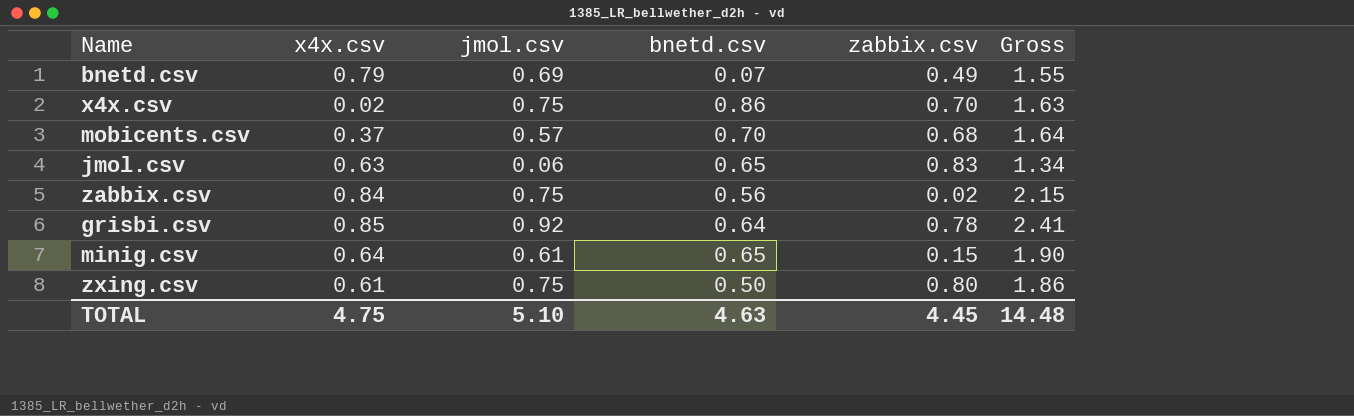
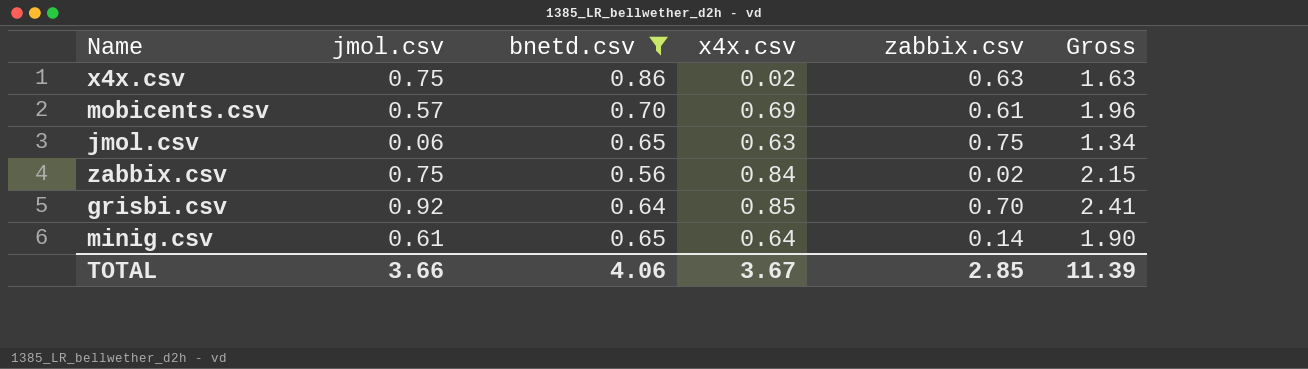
filter: none -> bnetd.csv >= 0.56
column x4x.csv | position: 2 -> 4
x4x.csv | zabbix.csv: 0.70 -> 0.63
mobicents.csv | x4x.csv: 0.37 -> 0.69
mobicents.csv | zabbix.csv: 0.68 -> 0.61
mobicents.csv | Gross: 1.64 -> 1.96
jmol.csv | zabbix.csv: 0.83 -> 0.75
grisbi.csv | zabbix.csv: 0.78 -> 0.70
minig.csv | zabbix.csv: 0.15 -> 0.14
TOTAL | jmol.csv: 5.10 -> 3.66
TOTAL | bnetd.csv: 4.63 -> 4.06
TOTAL | x4x.csv: 4.75 -> 3.67
TOTAL | zabbix.csv: 4.45 -> 2.85
TOTAL | Gross: 14.48 -> 11.39

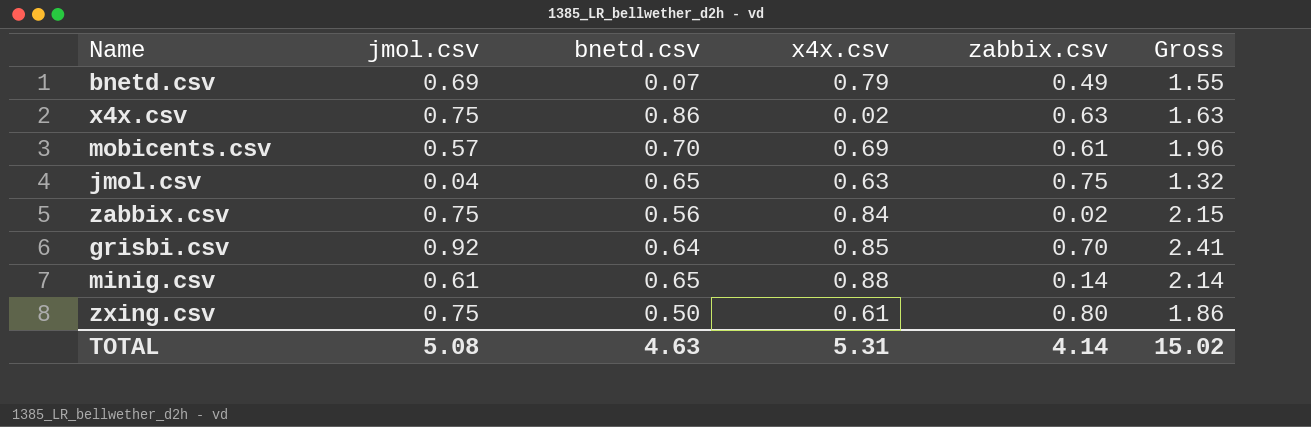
filter: bnetd.csv >= 0.56 -> none
jmol.csv | jmol.csv: 0.06 -> 0.04
jmol.csv | Gross: 1.34 -> 1.32
minig.csv | x4x.csv: 0.64 -> 0.88
minig.csv | Gross: 1.90 -> 2.14
TOTAL | jmol.csv: 3.66 -> 5.08
TOTAL | bnetd.csv: 4.06 -> 4.63
TOTAL | x4x.csv: 3.67 -> 5.31
TOTAL | zabbix.csv: 2.85 -> 4.14
TOTAL | Gross: 11.39 -> 15.02

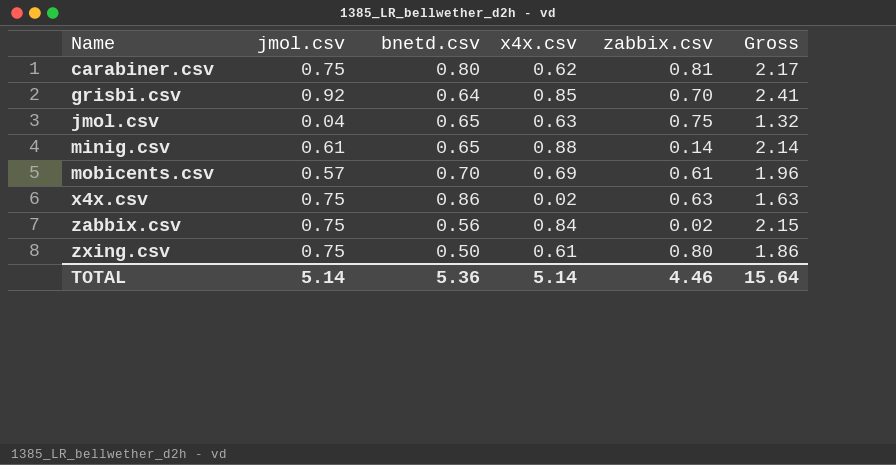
row order: none -> Name ascending
row bnetd.csv: 0.69 | 0.07 | 0.79 | 0.49 | 1.55 -> none
row carabiner.csv: none -> 0.75 | 0.80 | 0.62 | 0.81 | 2.17
TOTAL | jmol.csv: 5.08 -> 5.14
TOTAL | bnetd.csv: 4.63 -> 5.36
TOTAL | x4x.csv: 5.31 -> 5.14
TOTAL | zabbix.csv: 4.14 -> 4.46
TOTAL | Gross: 15.02 -> 15.64

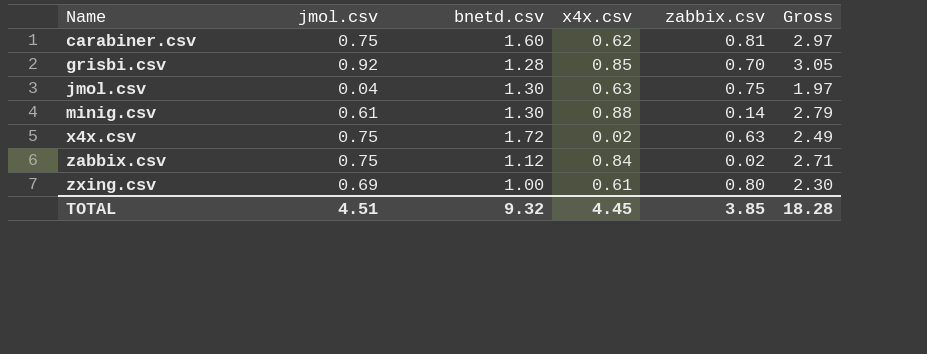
row mobicents.csv: 0.57 | 0.70 | 0.69 | 0.61 | 1.96 -> none
carabiner.csv | bnetd.csv: 0.80 -> 1.60
carabiner.csv | Gross: 2.17 -> 2.97
grisbi.csv | bnetd.csv: 0.64 -> 1.28
grisbi.csv | Gross: 2.41 -> 3.05
jmol.csv | bnetd.csv: 0.65 -> 1.30
jmol.csv | Gross: 1.32 -> 1.97
minig.csv | bnetd.csv: 0.65 -> 1.30
minig.csv | Gross: 2.14 -> 2.79
x4x.csv | bnetd.csv: 0.86 -> 1.72
x4x.csv | Gross: 1.63 -> 2.49
zabbix.csv | bnetd.csv: 0.56 -> 1.12
zabbix.csv | Gross: 2.15 -> 2.71
zxing.csv | jmol.csv: 0.75 -> 0.69
zxing.csv | bnetd.csv: 0.50 -> 1.00
zxing.csv | Gross: 1.86 -> 2.30
TOTAL | jmol.csv: 5.14 -> 4.51
TOTAL | bnetd.csv: 5.36 -> 9.32
TOTAL | x4x.csv: 5.14 -> 4.45
TOTAL | zabbix.csv: 4.46 -> 3.85
TOTAL | Gross: 15.64 -> 18.28

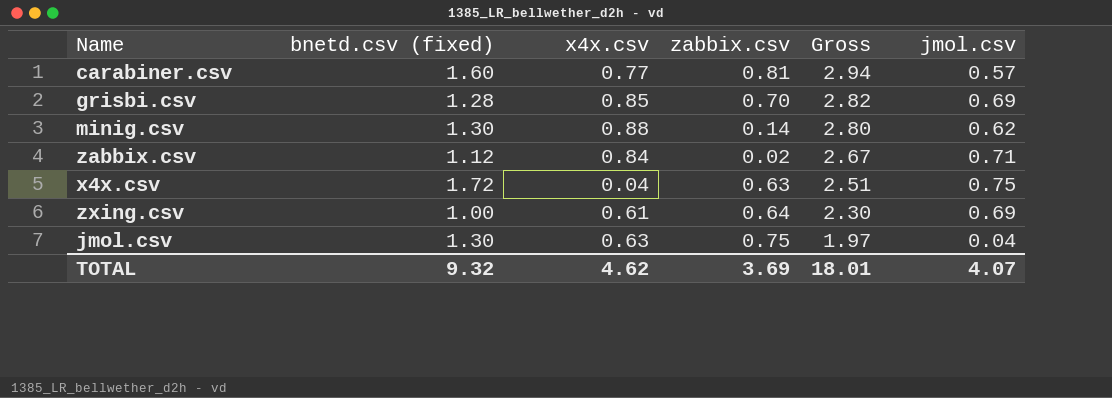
row order: Name ascending -> Gross descending
column name: bnetd.csv -> bnetd.csv (fixed)
column jmol.csv | position: 2 -> 6
carabiner.csv | x4x.csv: 0.62 -> 0.77
carabiner.csv | Gross: 2.97 -> 2.94
carabiner.csv | jmol.csv: 0.75 -> 0.57
grisbi.csv | Gross: 3.05 -> 2.82
grisbi.csv | jmol.csv: 0.92 -> 0.69
minig.csv | Gross: 2.79 -> 2.80
minig.csv | jmol.csv: 0.61 -> 0.62
zabbix.csv | Gross: 2.71 -> 2.67
zabbix.csv | jmol.csv: 0.75 -> 0.71
x4x.csv | x4x.csv: 0.02 -> 0.04
x4x.csv | Gross: 2.49 -> 2.51
zxing.csv | zabbix.csv: 0.80 -> 0.64
TOTAL | x4x.csv: 4.45 -> 4.62
TOTAL | zabbix.csv: 3.85 -> 3.69
TOTAL | Gross: 18.28 -> 18.01
TOTAL | jmol.csv: 4.51 -> 4.07

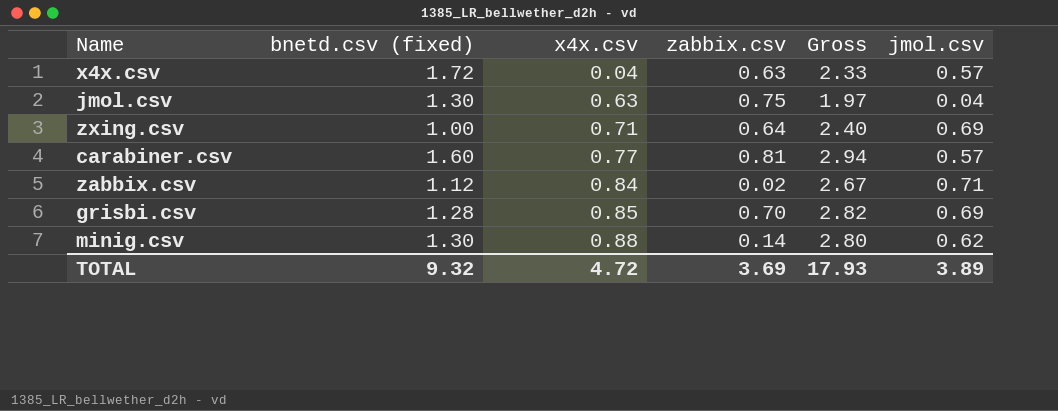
row order: Gross descending -> x4x.csv ascending
x4x.csv | Gross: 2.51 -> 2.33
x4x.csv | jmol.csv: 0.75 -> 0.57
zxing.csv | x4x.csv: 0.61 -> 0.71
zxing.csv | Gross: 2.30 -> 2.40
TOTAL | x4x.csv: 4.62 -> 4.72
TOTAL | Gross: 18.01 -> 17.93
TOTAL | jmol.csv: 4.07 -> 3.89

